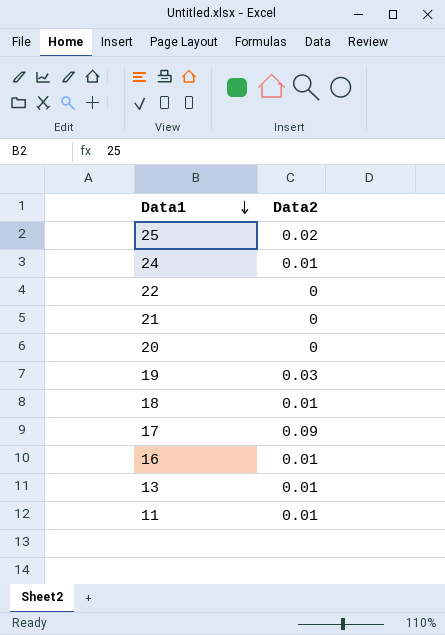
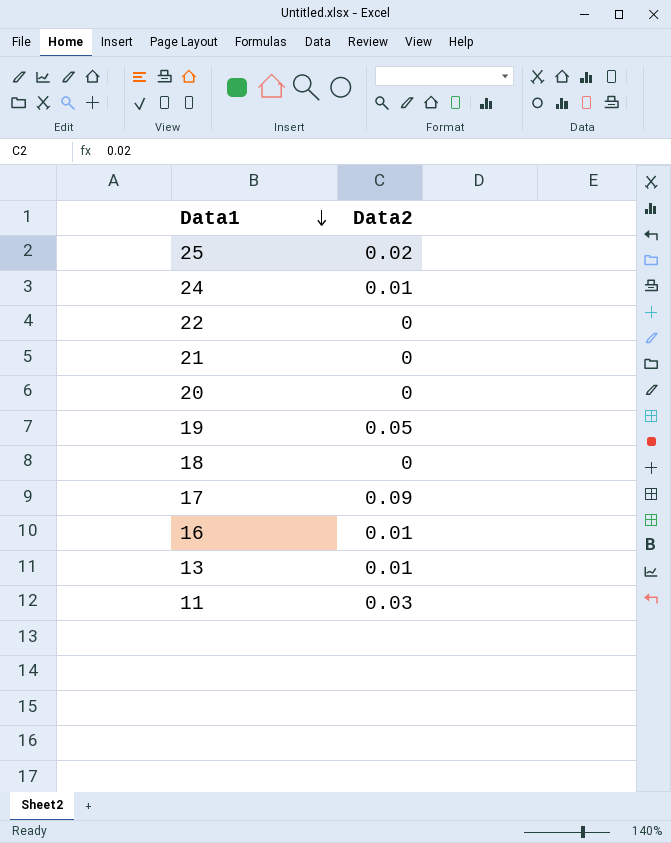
19 | Data2: 0.03 -> 0.05
18 | Data2: 0.01 -> 0
11 | Data2: 0.01 -> 0.03

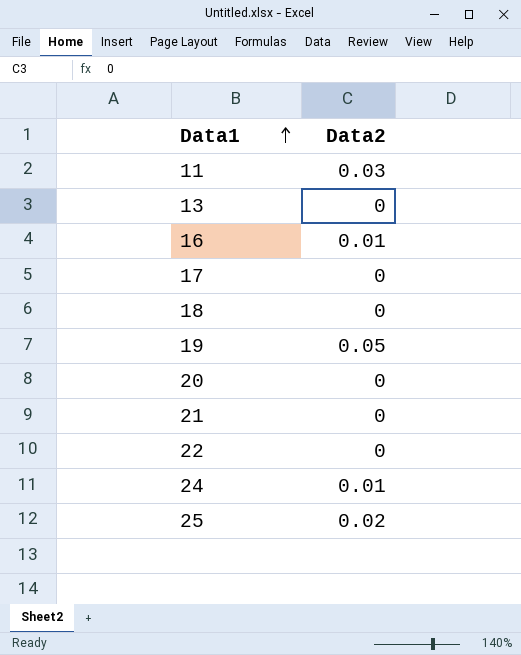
row order: Data1 descending -> Data1 ascending
13 | Data2: 0.01 -> 0
17 | Data2: 0.09 -> 0

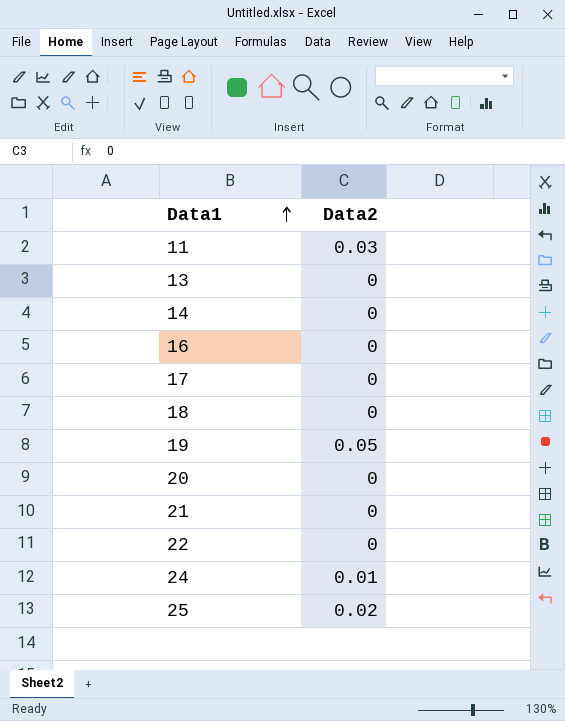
row 14: none -> 0
16 | Data2: 0.01 -> 0

